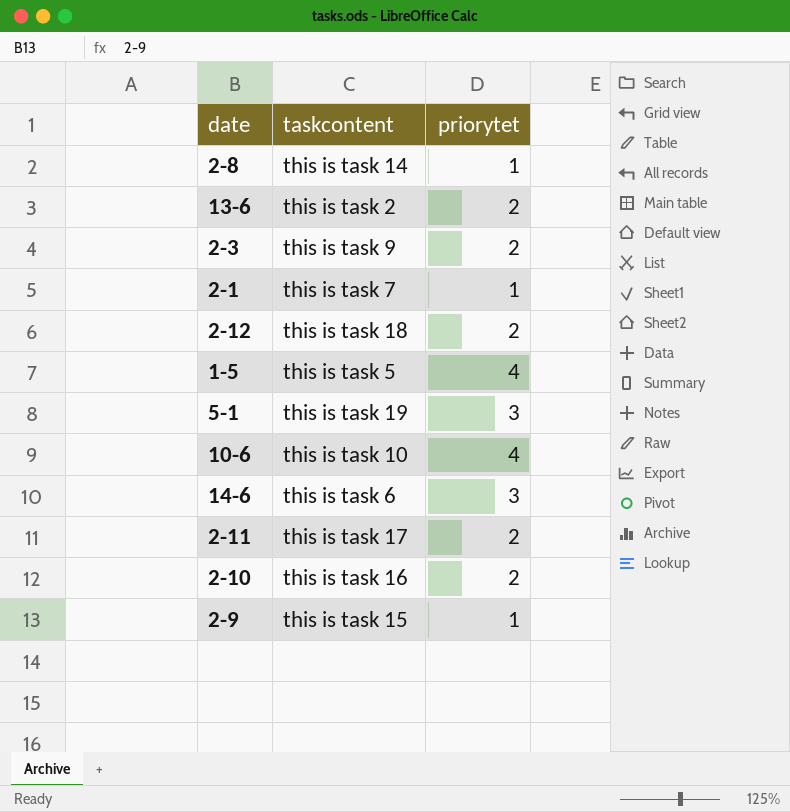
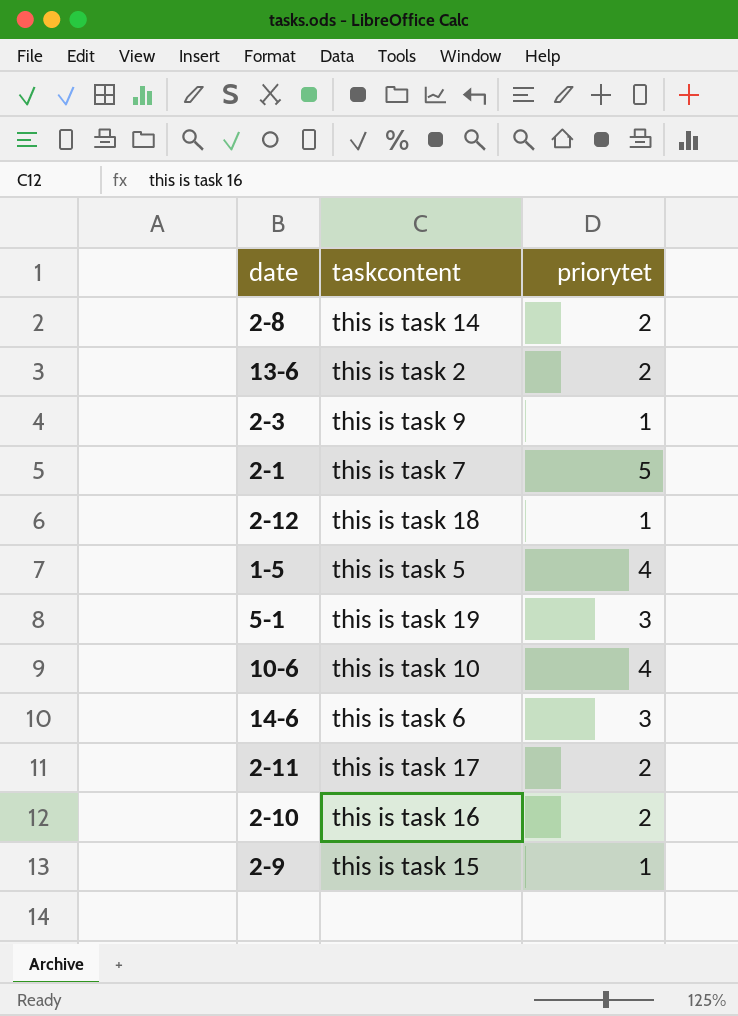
2-8 | priorytet: 1 -> 2
2-3 | priorytet: 2 -> 1
2-1 | priorytet: 1 -> 5
2-12 | priorytet: 2 -> 1

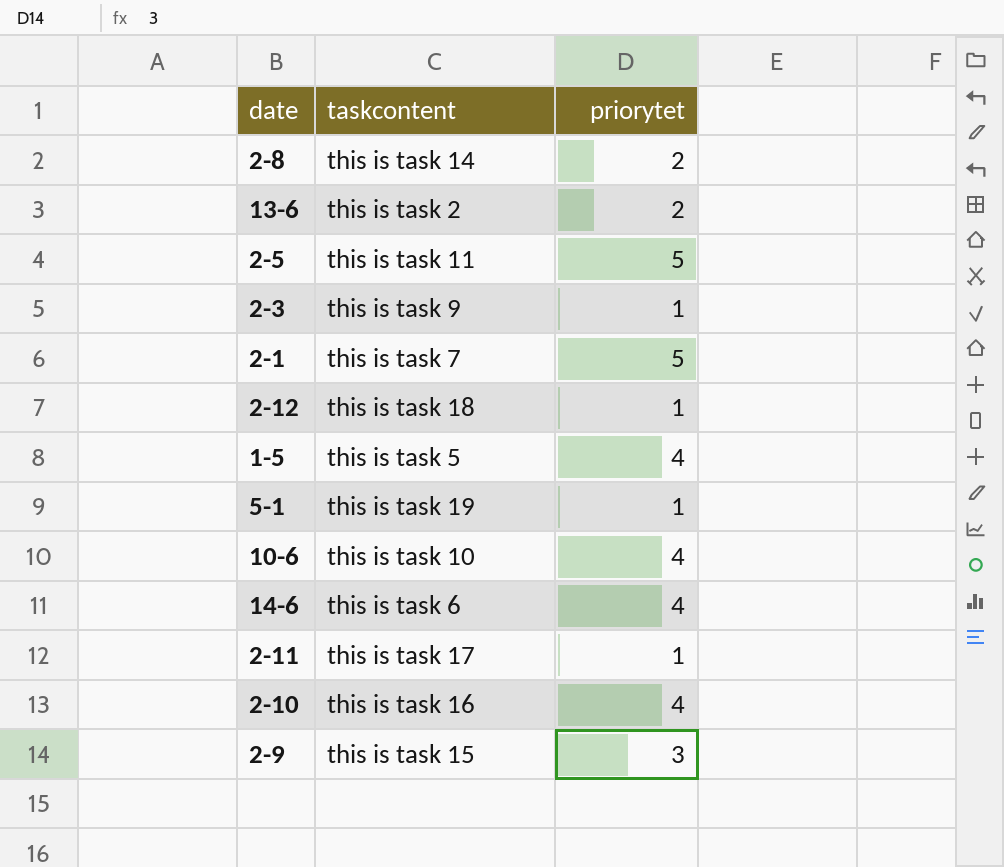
row 2-5: none -> this is task 11 | 5
5-1 | priorytet: 3 -> 1
14-6 | priorytet: 3 -> 4
2-11 | priorytet: 2 -> 1
2-10 | priorytet: 2 -> 4
2-9 | priorytet: 1 -> 3

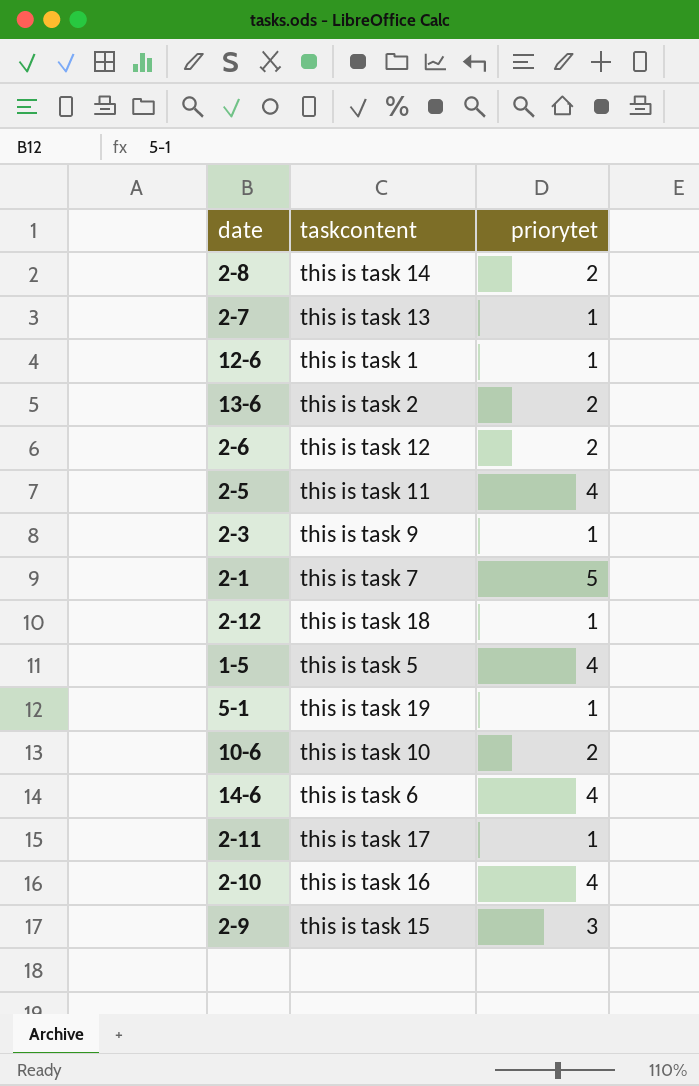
row 2-7: none -> this is task 13 | 1
row 12-6: none -> this is task 1 | 1
row 2-6: none -> this is task 12 | 2
2-5 | priorytet: 5 -> 4
10-6 | priorytet: 4 -> 2

